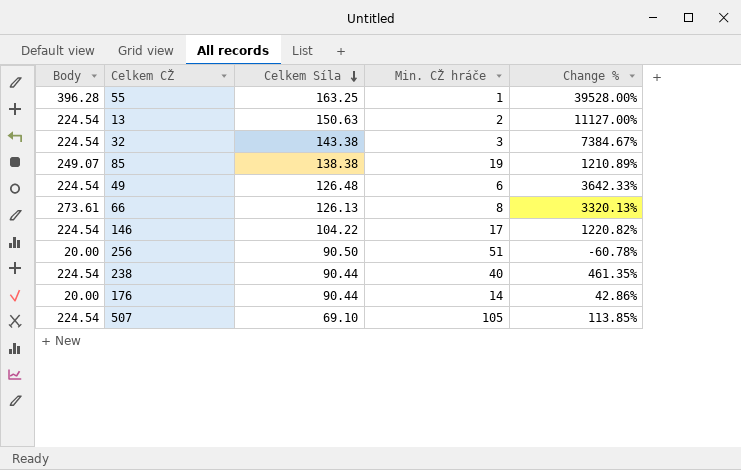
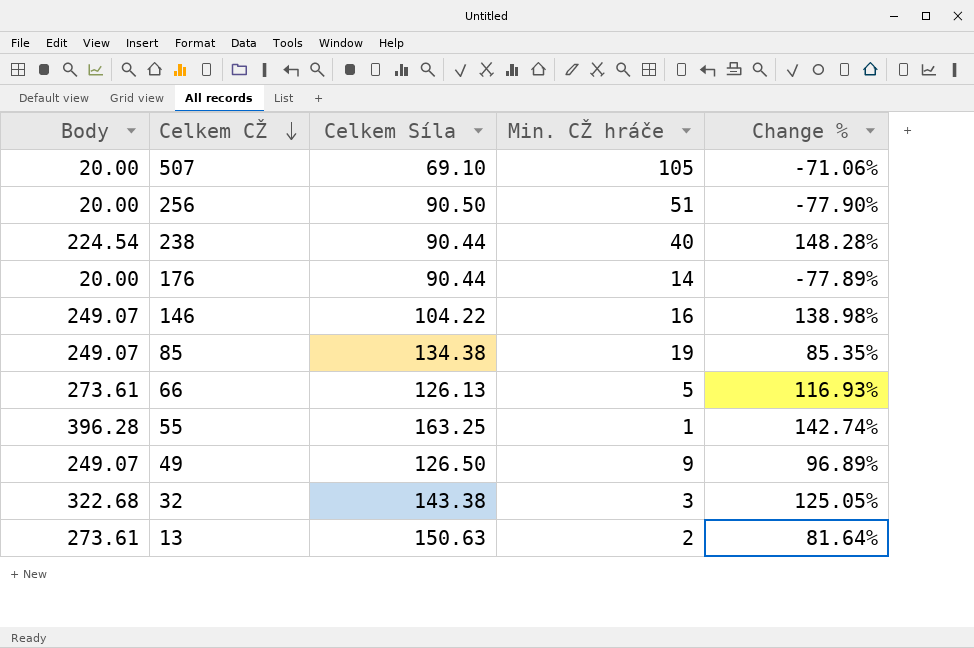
row order: Celkem Síla descending -> Celkem CŽ descending
column Change % | formula: ([Body] - [Min. CŽ hráče]) / [Min. CŽ hráče] -> ([Body] - [Celkem Síla]) / [Celkem Síla]
507 | Body: 224.54 -> 20.00
146 | Body: 224.54 -> 249.07
146 | Min. CŽ hráče: 17 -> 16
85 | Celkem Síla: 138.38 -> 134.38
66 | Min. CŽ hráče: 8 -> 5
49 | Body: 224.54 -> 249.07
49 | Celkem Síla: 126.48 -> 126.50
49 | Min. CŽ hráče: 6 -> 9
32 | Body: 224.54 -> 322.68
13 | Body: 224.54 -> 273.61

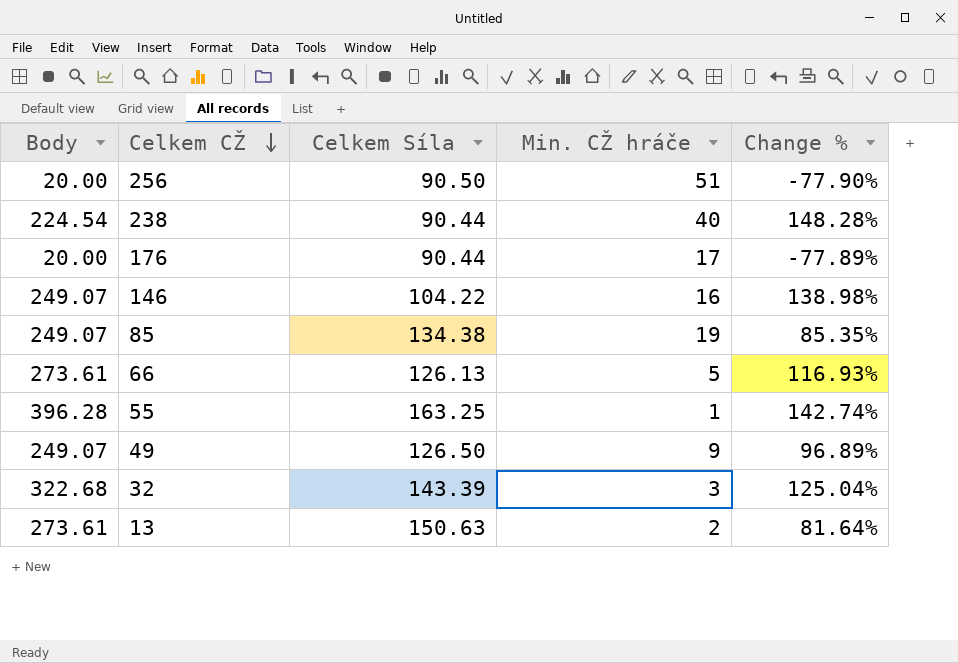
row 507: 20.00 | 69.10 | 105 | -71.06% -> none
176 | Min. CŽ hráče: 14 -> 17
32 | Celkem Síla: 143.38 -> 143.39
32 | Change %: 125.05% -> 125.04%

